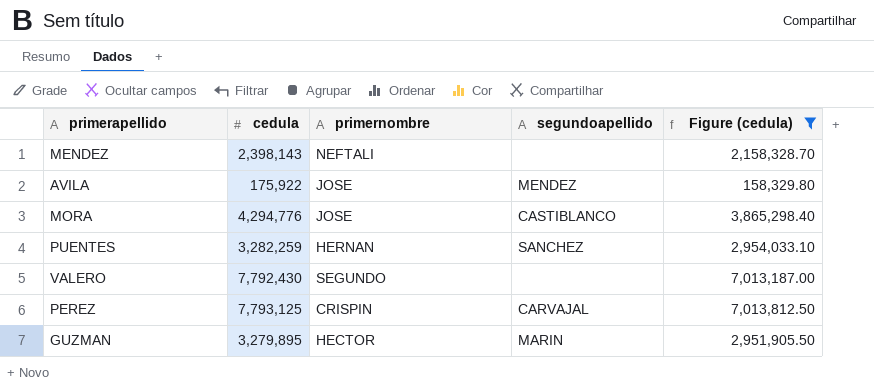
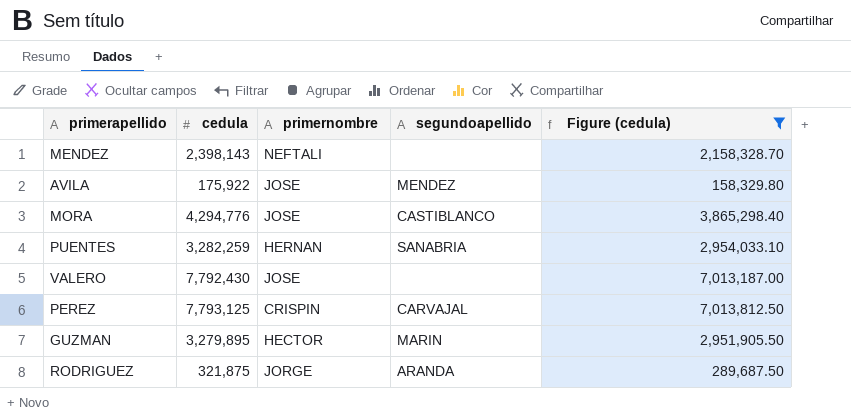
PUENTES | segundoapellido: SANCHEZ -> SANABRIA
VALERO | primernombre: SEGUNDO -> JOSE
row RODRIGUEZ: none -> 321,875 | JORGE | ARANDA | 289,687.50

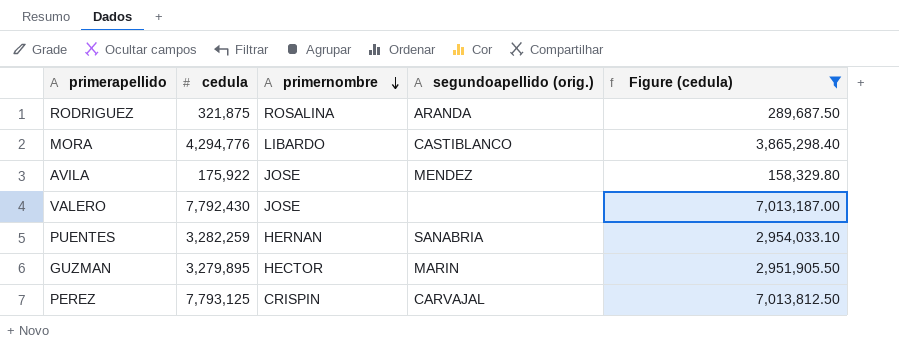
row order: none -> primernombre descending
column name: segundoapellido -> segundoapellido (orig.)
row MENDEZ: 2,398,143 | NEFTALI | none | 2,158,328.70 -> none
RODRIGUEZ | primernombre: JORGE -> ROSALINA
MORA | primernombre: JOSE -> LIBARDO

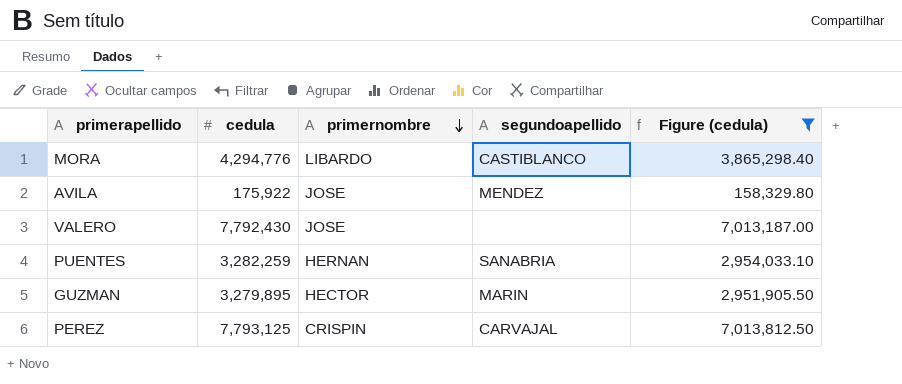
column name: segundoapellido (orig.) -> segundoapellido
row RODRIGUEZ: 321,875 | ROSALINA | ARANDA | 289,687.50 -> none

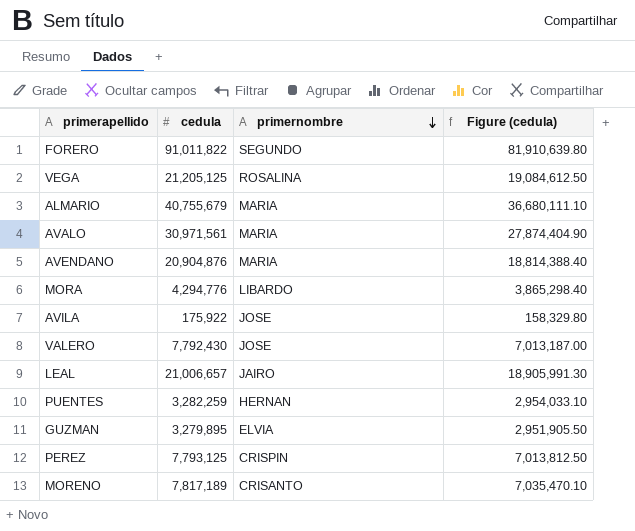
filter: Figure (cedula) <= 7,013,812.50 -> none
column segundoapellido | position: 4 -> none
GUZMAN | primernombre: HECTOR -> ELVIA

